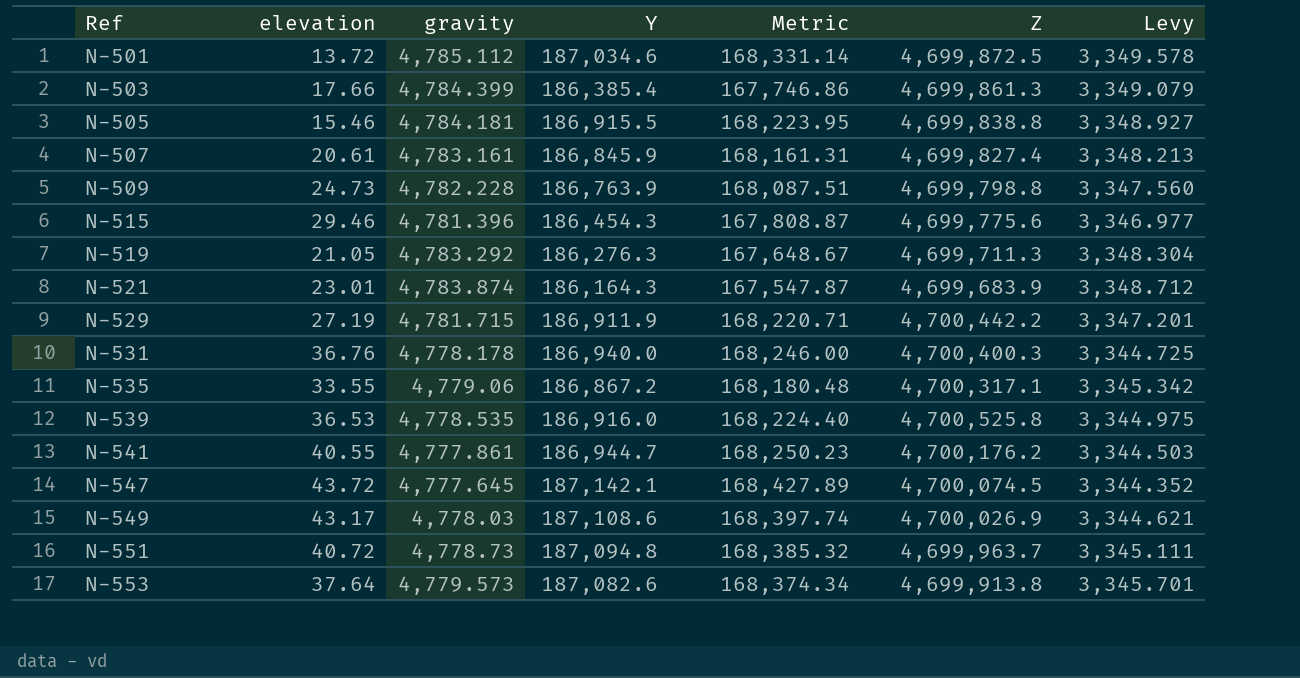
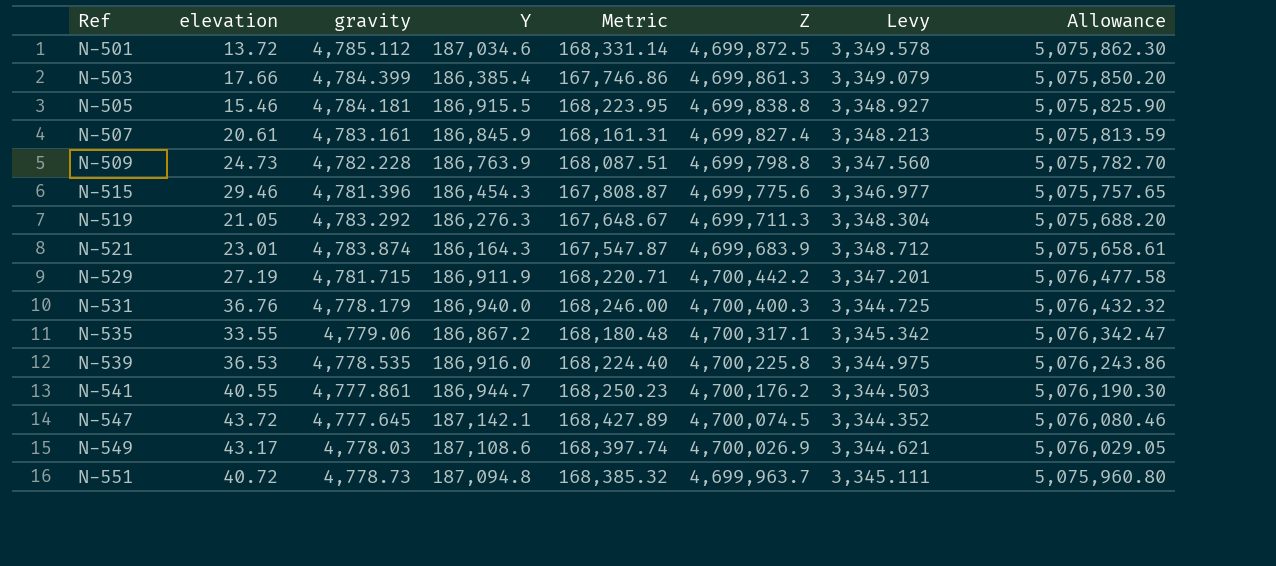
column Allowance | formula: none -> [Z] * 1.08
row N-553: 37.64 | 4,779.573 | 187,082.6 | 168,374.34 | 4,699,913.8 | 3,345.701 -> none
N-531 | gravity: 4,778.178 -> 4,778.179
N-539 | Z: 4,700,525.8 -> 4,700,225.8

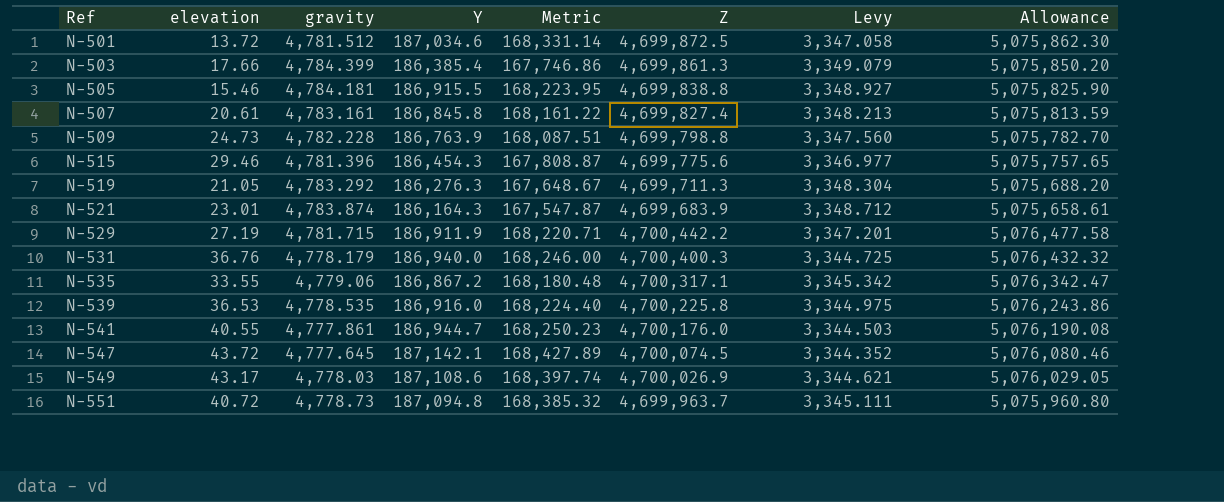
N-501 | gravity: 4,785.112 -> 4,781.512
N-501 | Levy: 3,349.578 -> 3,347.058
N-507 | Y: 186,845.9 -> 186,845.8
N-507 | Metric: 168,161.31 -> 168,161.22
N-541 | Z: 4,700,176.2 -> 4,700,176.0
N-541 | Allowance: 5,076,190.30 -> 5,076,190.08

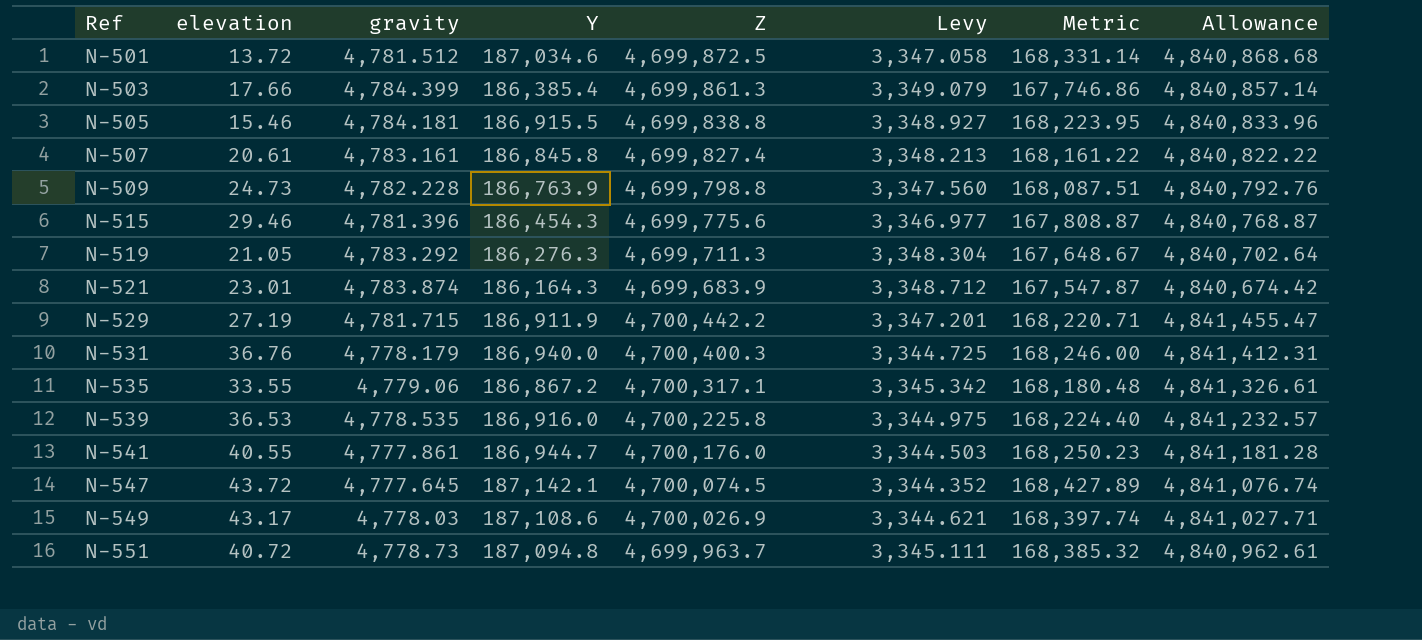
column Metric | position: 5 -> 7
column Allowance | formula: [Z] * 1.08 -> [Z] * 1.03

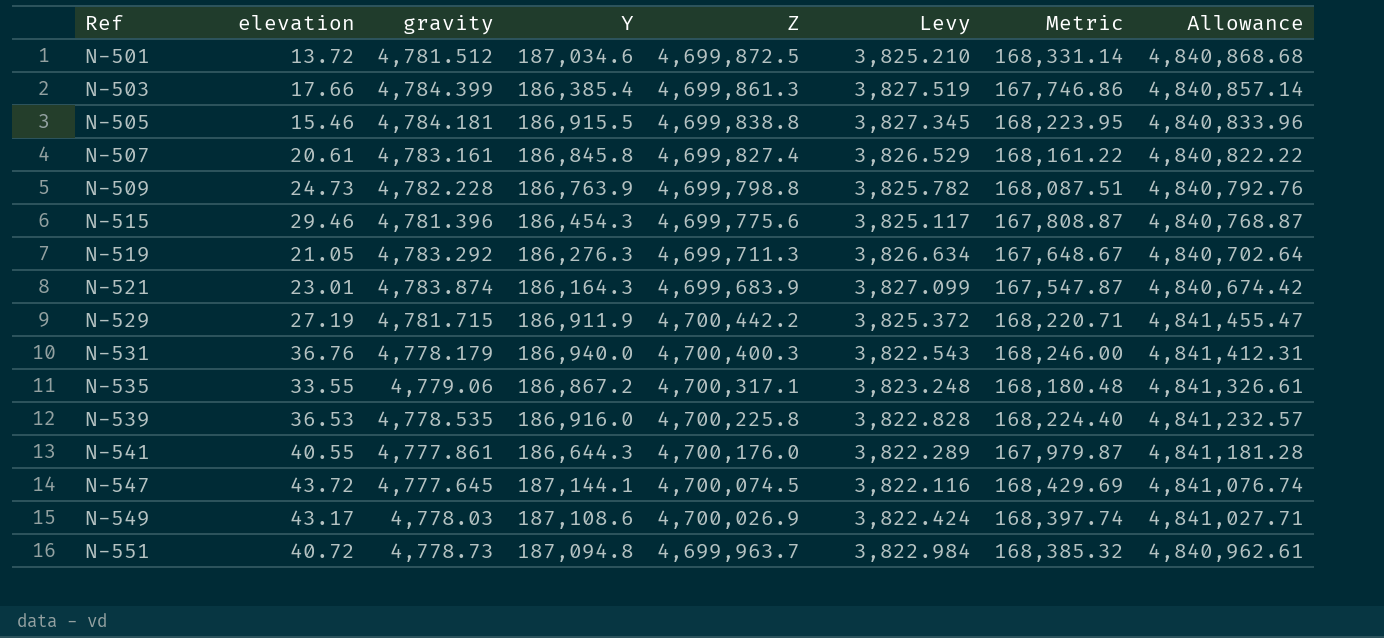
column Levy | formula: [gravity] * 0.7 -> [gravity] * 0.8
N-541 | Y: 186,944.7 -> 186,644.3
N-541 | Metric: 168,250.23 -> 167,979.87
N-547 | Y: 187,142.1 -> 187,144.1
N-547 | Metric: 168,427.89 -> 168,429.69

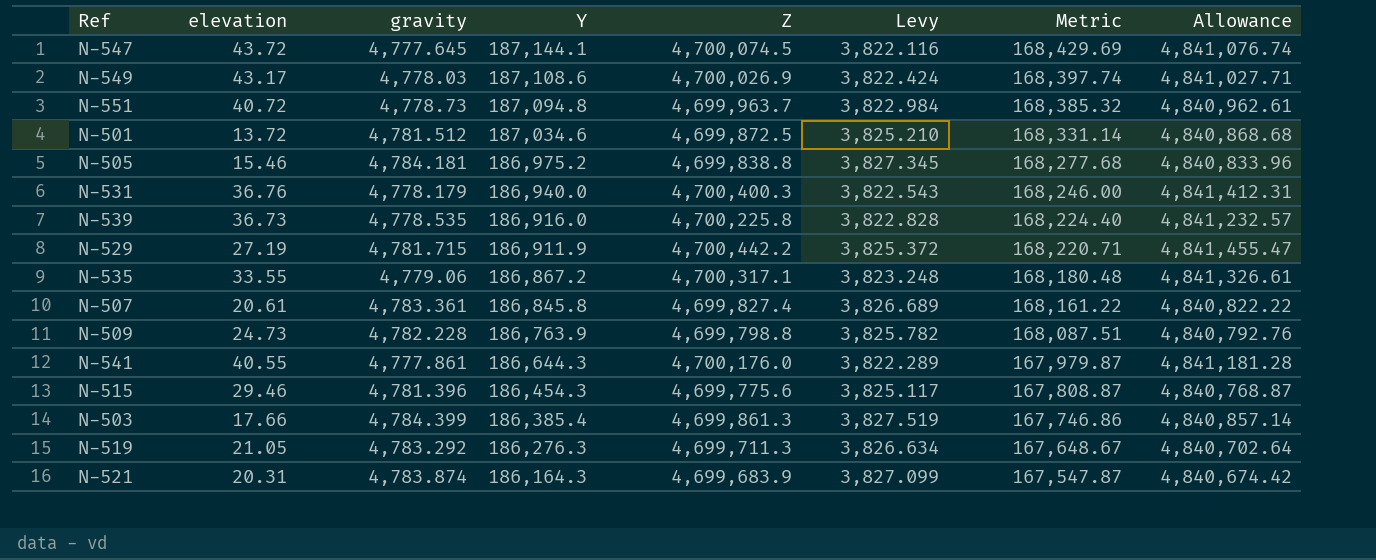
row order: Ref ascending -> Y descending
N-505 | Y: 186,915.5 -> 186,975.2
N-505 | Metric: 168,223.95 -> 168,277.68
N-539 | elevation: 36.53 -> 36.73
N-507 | gravity: 4,783.161 -> 4,783.361
N-507 | Levy: 3,826.529 -> 3,826.689
N-521 | elevation: 23.01 -> 20.31

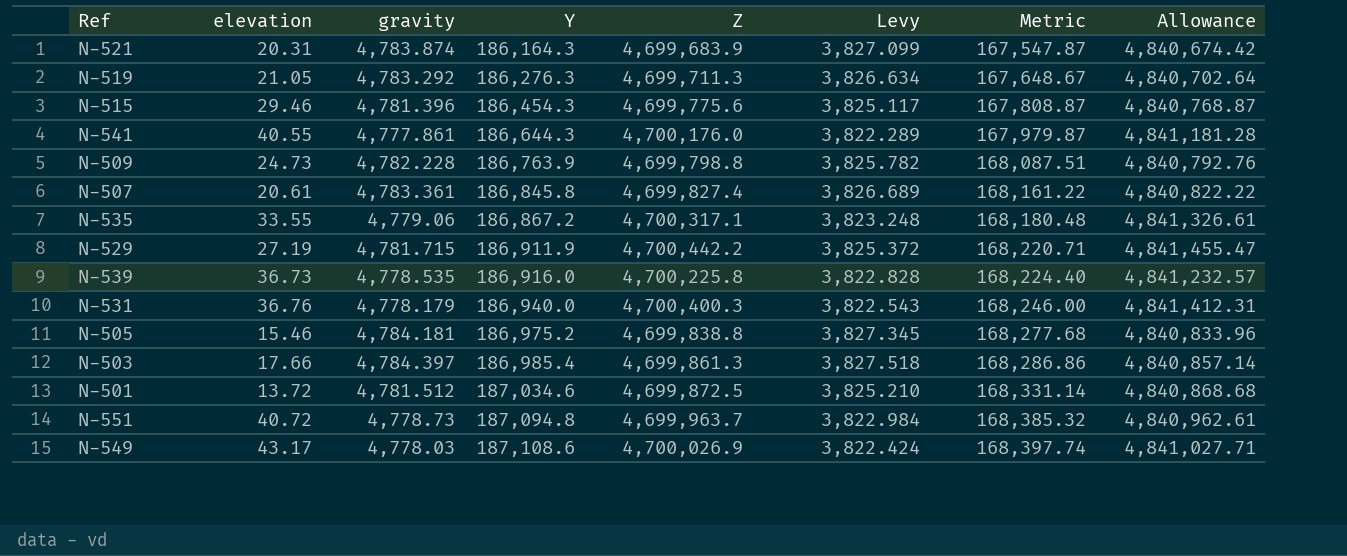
row order: Y descending -> Y ascending
row N-547: 43.72 | 4,777.645 | 187,144.1 | 4,700,074.5 | 3,822.116 | 168,429.69 | 4,841,076.74 -> none
N-503 | gravity: 4,784.399 -> 4,784.397
N-503 | Y: 186,385.4 -> 186,985.4
N-503 | Levy: 3,827.519 -> 3,827.518
N-503 | Metric: 167,746.86 -> 168,286.86

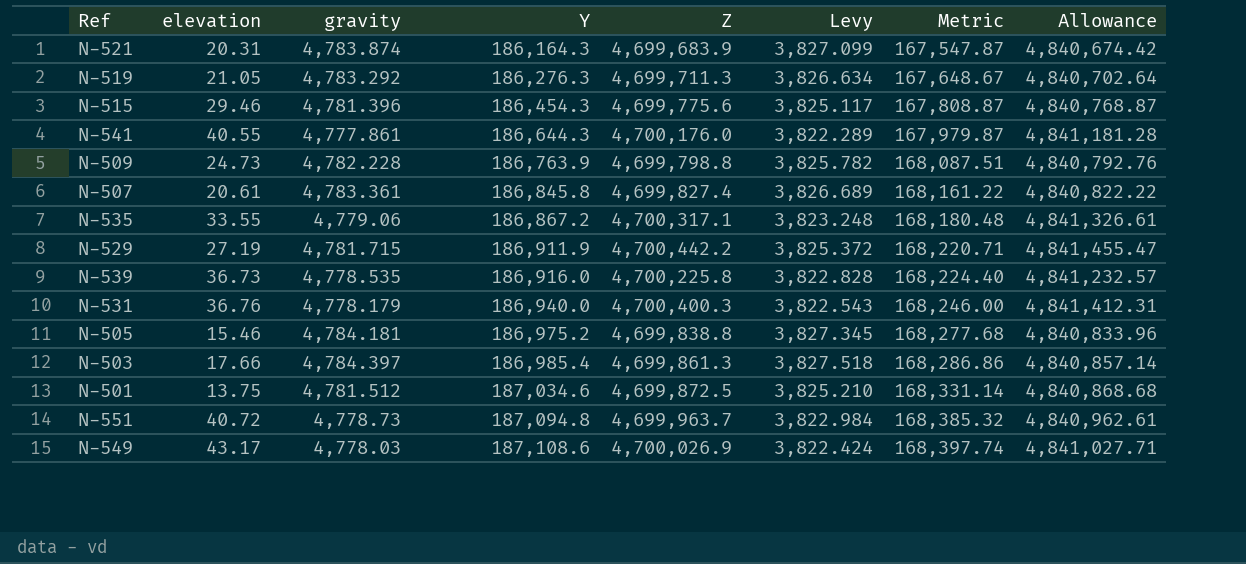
N-501 | elevation: 13.72 -> 13.75

